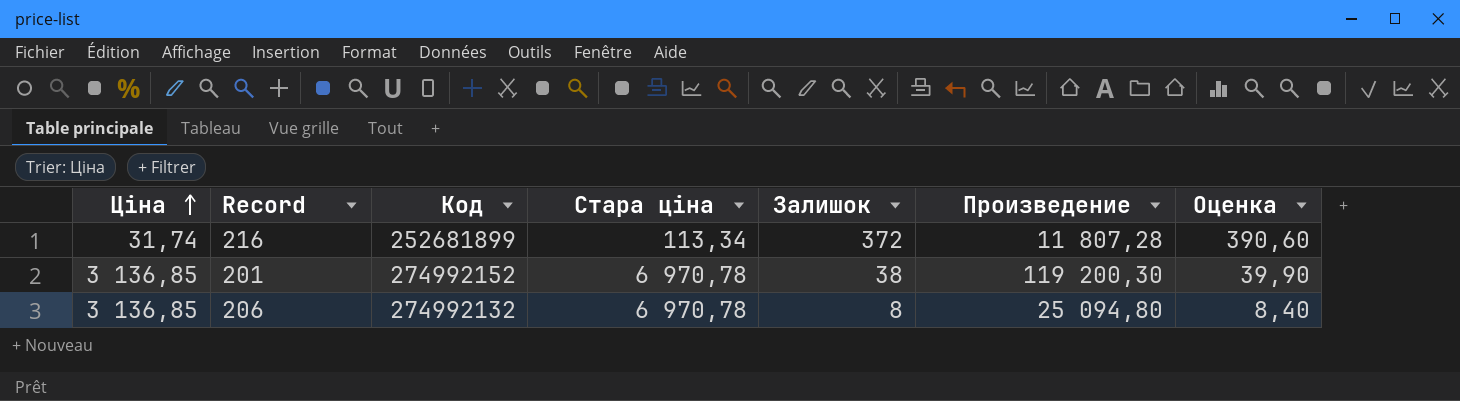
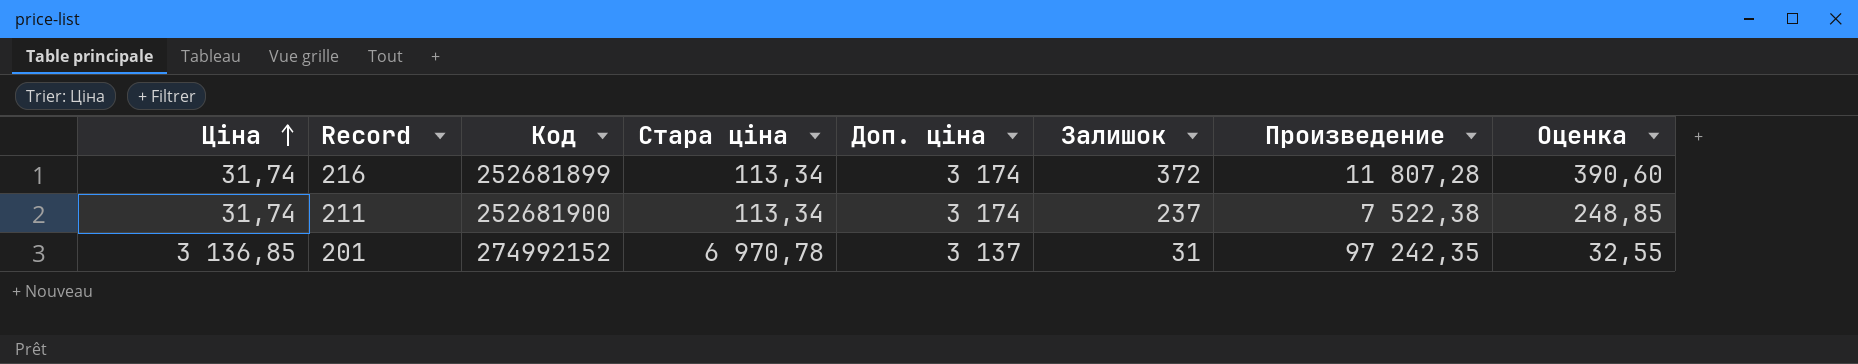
column Доп. ціна | position: none -> 5
row 206: 3 136,85 | 274992132 | 6 970,78 | 8 | 25 094,80 | 8,40 -> none
row 211: none -> 31,74 | 252681900 | 113,34 | 3 174 | 237 | 7 522,38 | 248,85
201 | Залишок: 38 -> 31
201 | Произведение: 119 200,30 -> 97 242,35
201 | Оценка: 39,90 -> 32,55

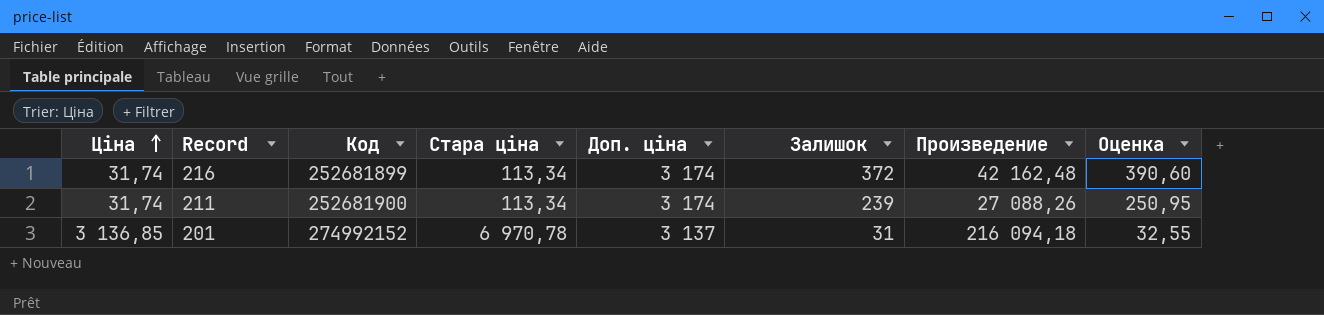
column Произведение | formula: [Ціна] * [Залишок] -> [Стара ціна] * [Залишок]
211 | Залишок: 237 -> 239
211 | Оценка: 248,85 -> 250,95

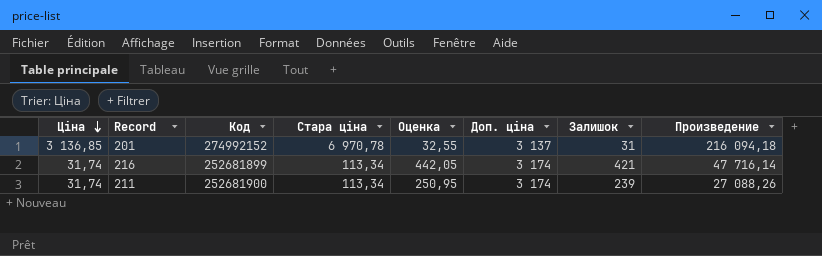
row order: Ціна ascending -> Ціна descending
column Оценка | position: 8 -> 5
216 | Оценка: 390,60 -> 442,05
216 | Залишок: 372 -> 421
216 | Произведение: 42 162,48 -> 47 716,14

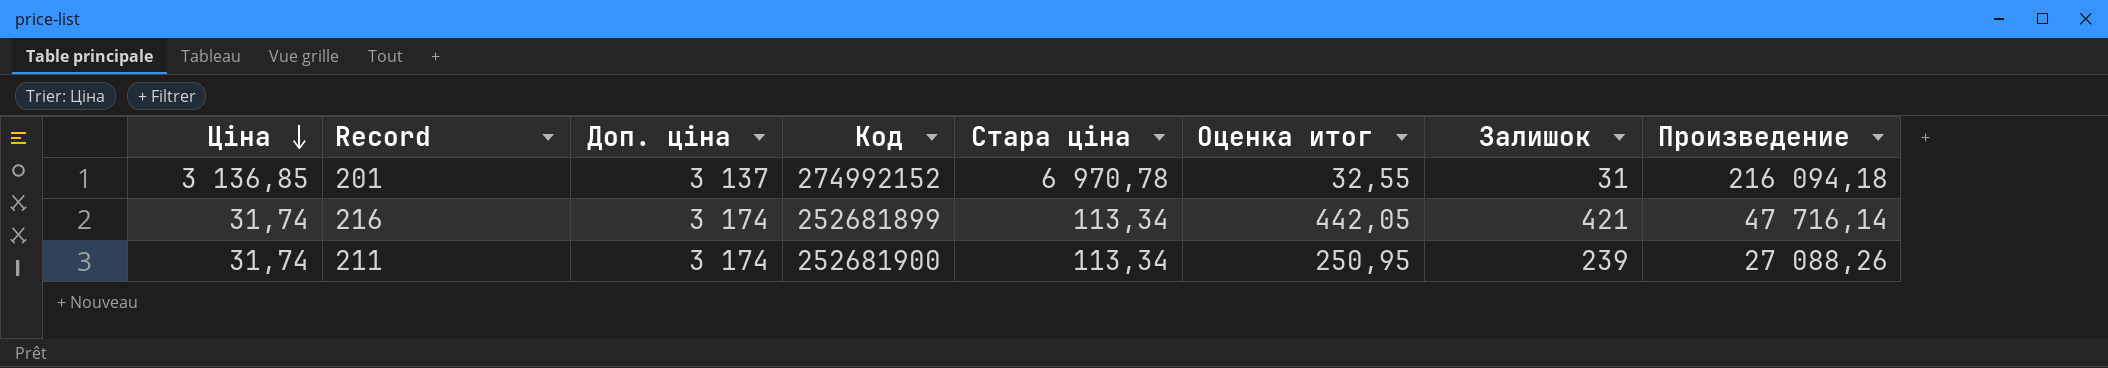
column Доп. ціна | position: 6 -> 3
column name: Оценка -> Оценка итог

